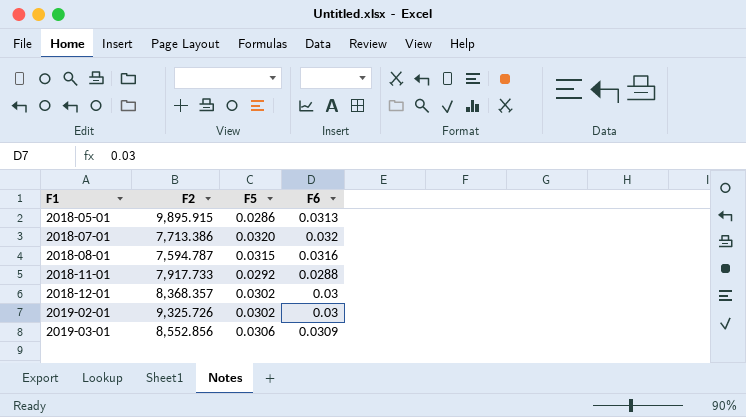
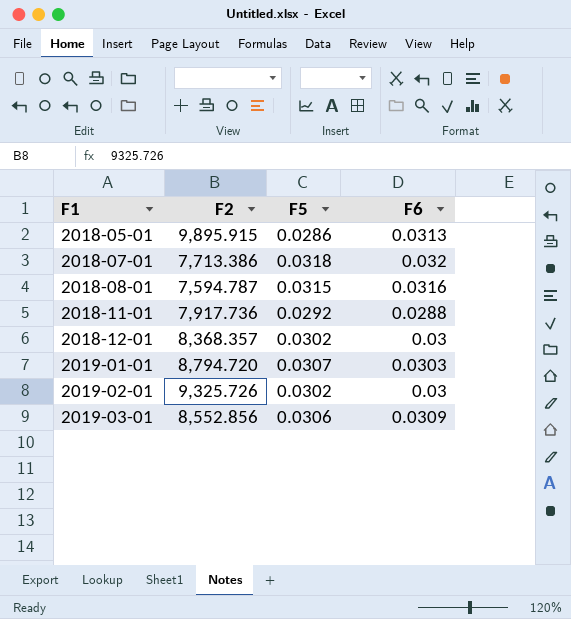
2018-07-01 | F5: 0.0320 -> 0.0318
2018-11-01 | F2: 7,917.733 -> 7,917.736
row 2019-01-01: none -> 8,794.720 | 0.0307 | 0.0303

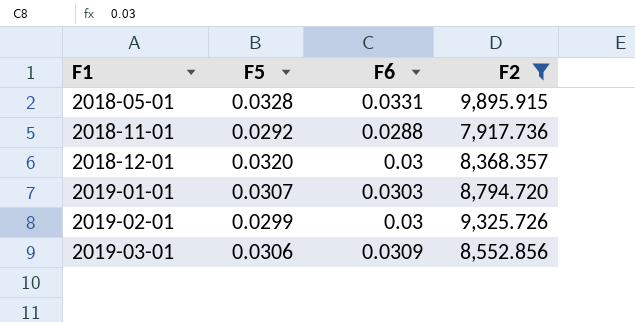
filter: none -> F2 >= 7,917.736
column F2 | position: 2 -> 4
2018-05-01 | F5: 0.0286 -> 0.0328
2018-05-01 | F6: 0.0313 -> 0.0331
2018-12-01 | F5: 0.0302 -> 0.0320
2019-02-01 | F5: 0.0302 -> 0.0299

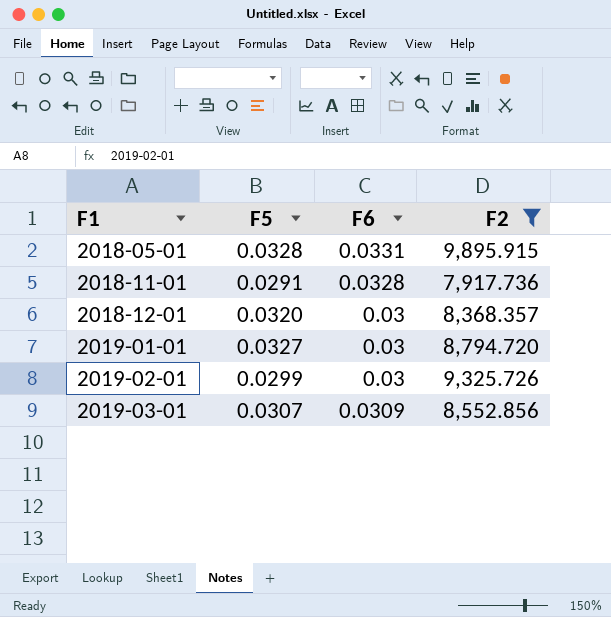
2018-11-01 | F5: 0.0292 -> 0.0291
2018-11-01 | F6: 0.0288 -> 0.0328
2019-01-01 | F5: 0.0307 -> 0.0327
2019-01-01 | F6: 0.0303 -> 0.03
2019-03-01 | F5: 0.0306 -> 0.0307

